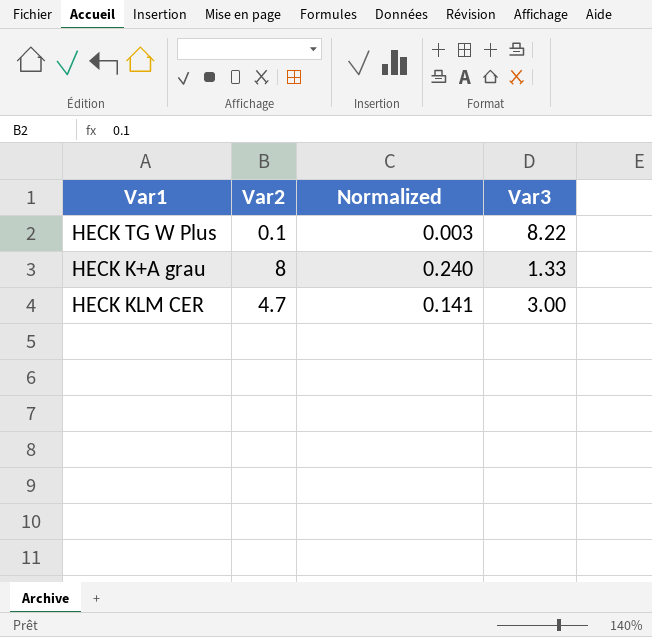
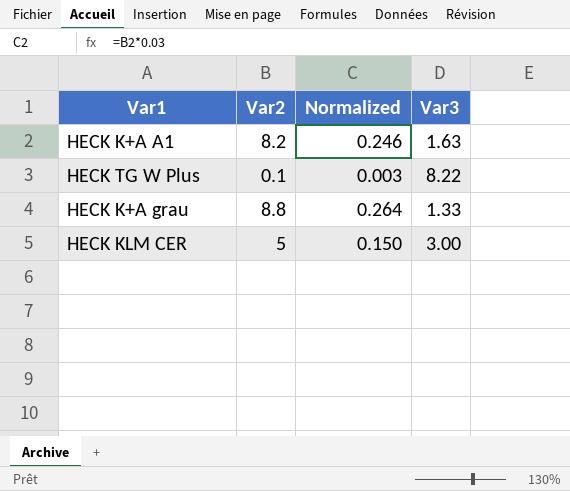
row HECK K+A A1: none -> 8.2 | 0.246 | 1.63
HECK K+A grau | Var2: 8 -> 8.8
HECK K+A grau | Normalized: 0.240 -> 0.264
HECK KLM CER | Var2: 4.7 -> 5
HECK KLM CER | Normalized: 0.141 -> 0.150

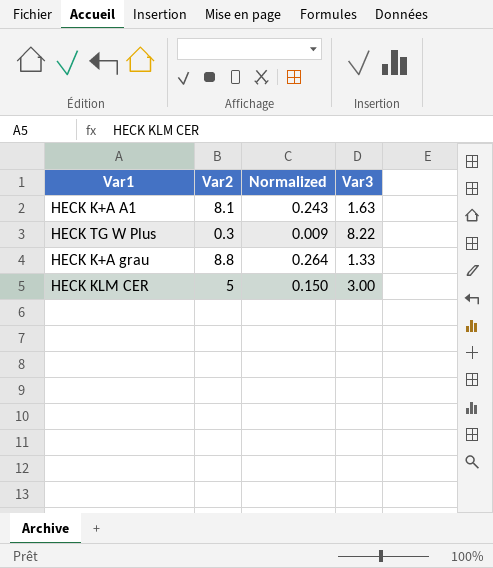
HECK K+A A1 | Var2: 8.2 -> 8.1
HECK K+A A1 | Normalized: 0.246 -> 0.243
HECK TG W Plus | Var2: 0.1 -> 0.3
HECK TG W Plus | Normalized: 0.003 -> 0.009

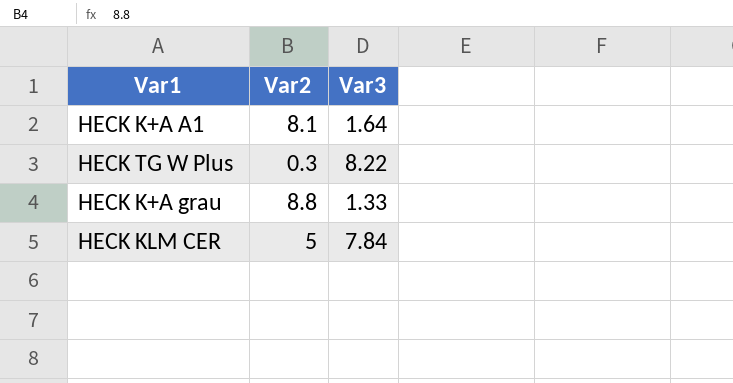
column Normalized | formula: [Var2] * 0.03 -> none
HECK K+A A1 | Var3: 1.63 -> 1.64
HECK KLM CER | Var3: 3.00 -> 7.84

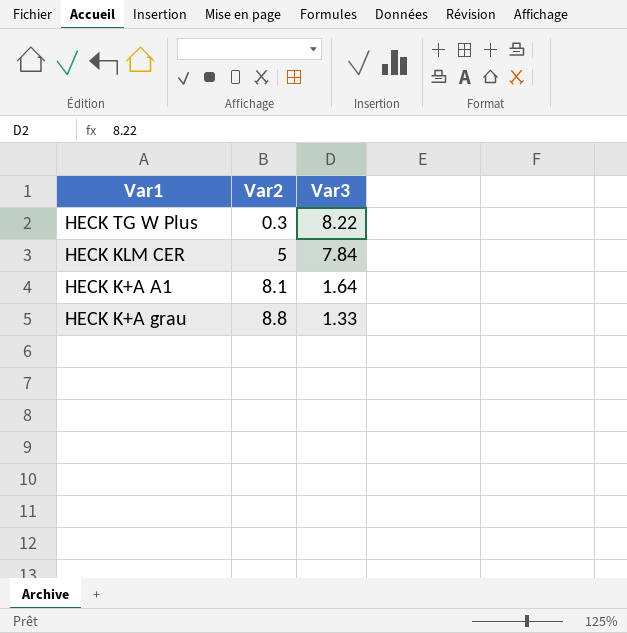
row order: none -> Var2 ascending

